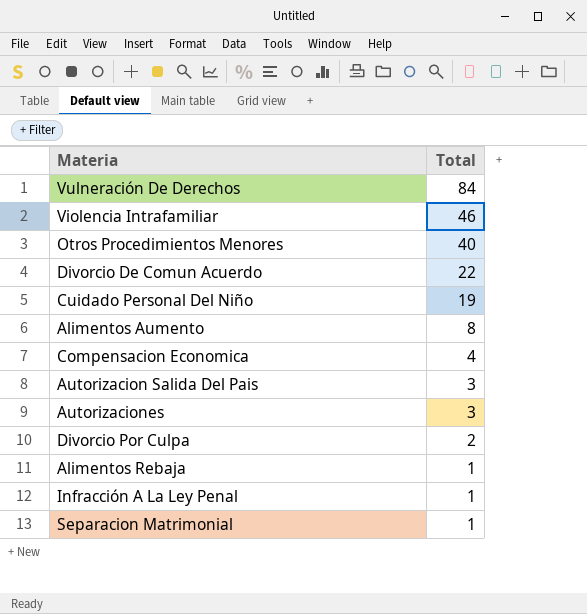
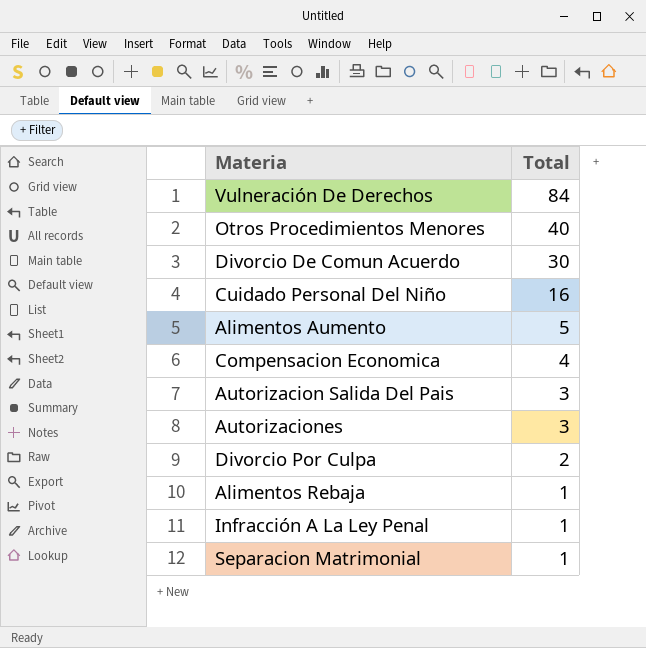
row Violencia Intrafamiliar: 46 -> none
Divorcio De Comun Acuerdo | Total: 22 -> 30
Cuidado Personal Del Niño | Total: 19 -> 16
Alimentos Aumento | Total: 8 -> 5

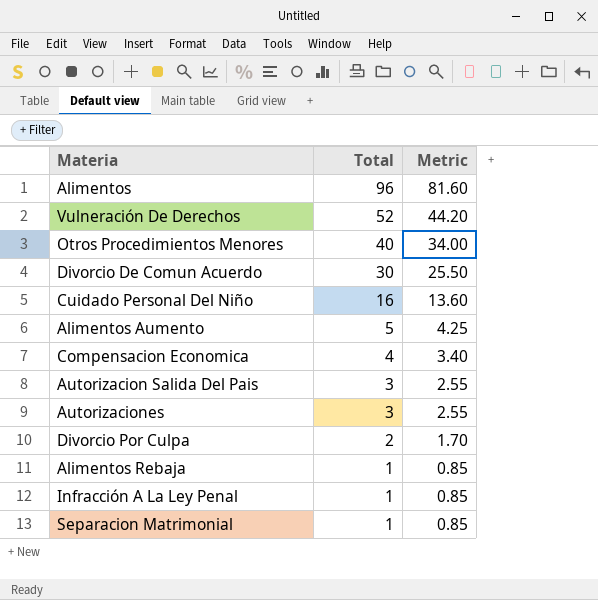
column Metric | formula: none -> [Total] * 0.85
row Alimentos: none -> 96 | 81.60
Vulneración De Derechos | Total: 84 -> 52

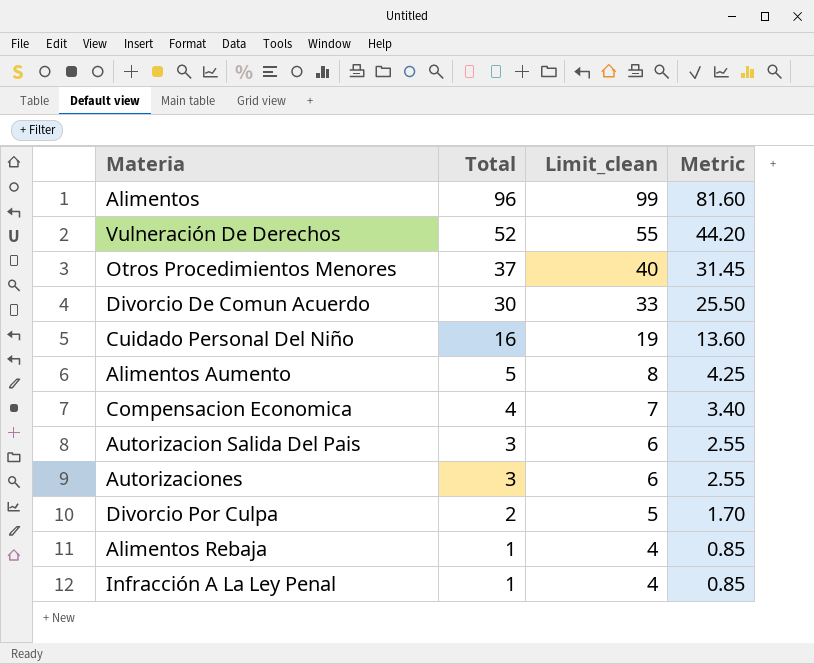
column Limit_clean | formula: none -> [Total] + 3
row Separacion Matrimonial: 1 | 0.85 -> none
Otros Procedimientos Menores | Total: 40 -> 37
Otros Procedimientos Menores | Metric: 34.00 -> 31.45

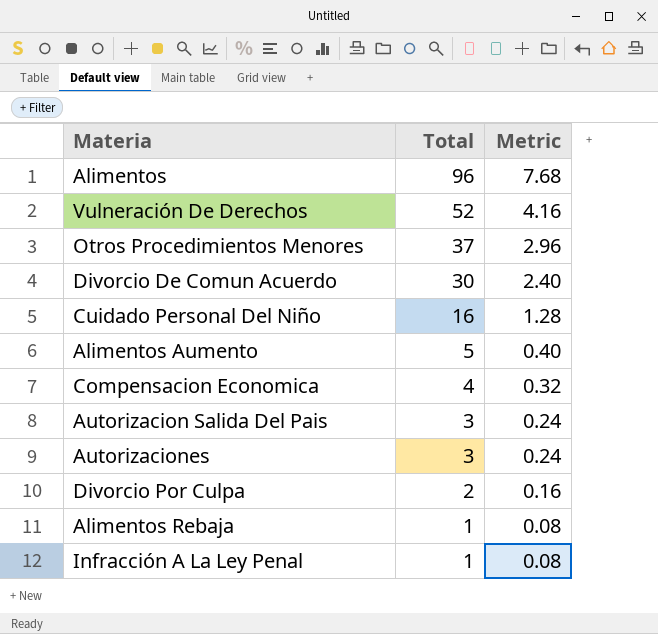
column Limit_clean | formula: [Total] + 3 -> none
column Metric | formula: [Total] * 0.85 -> [Total] * 0.08

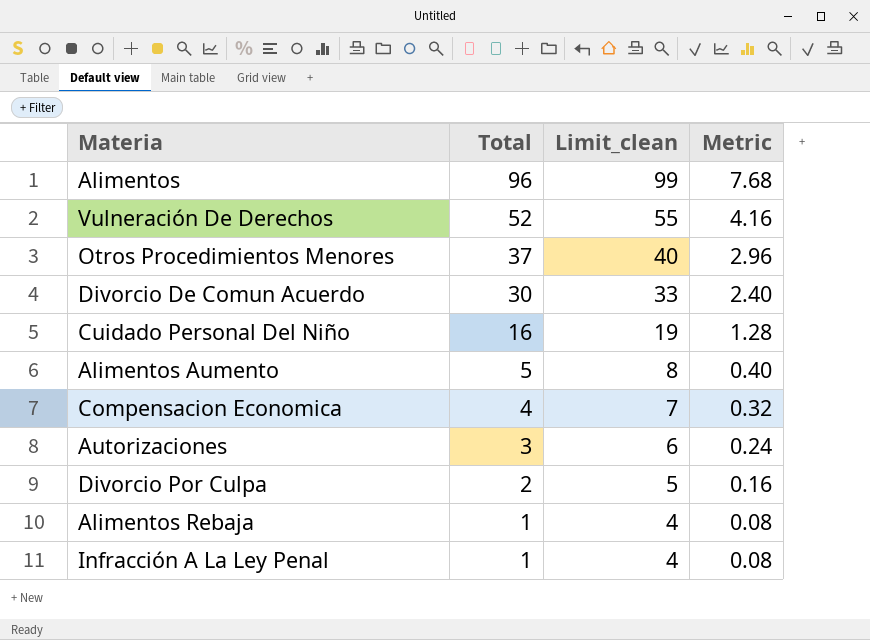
column Limit_clean | formula: none -> [Total] + 3
row Autorizacion Salida Del Pais: 3 | 0.24 -> none

